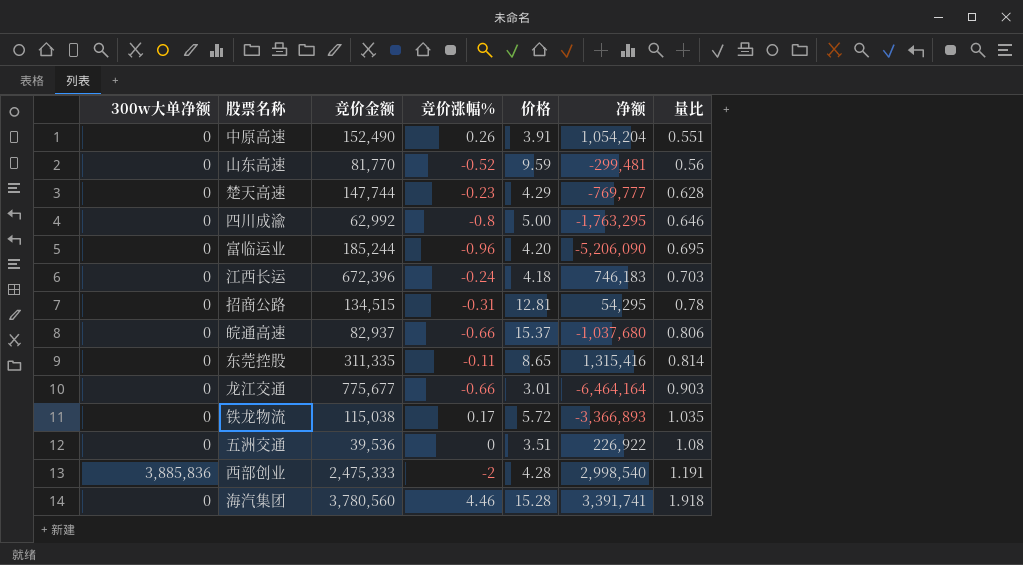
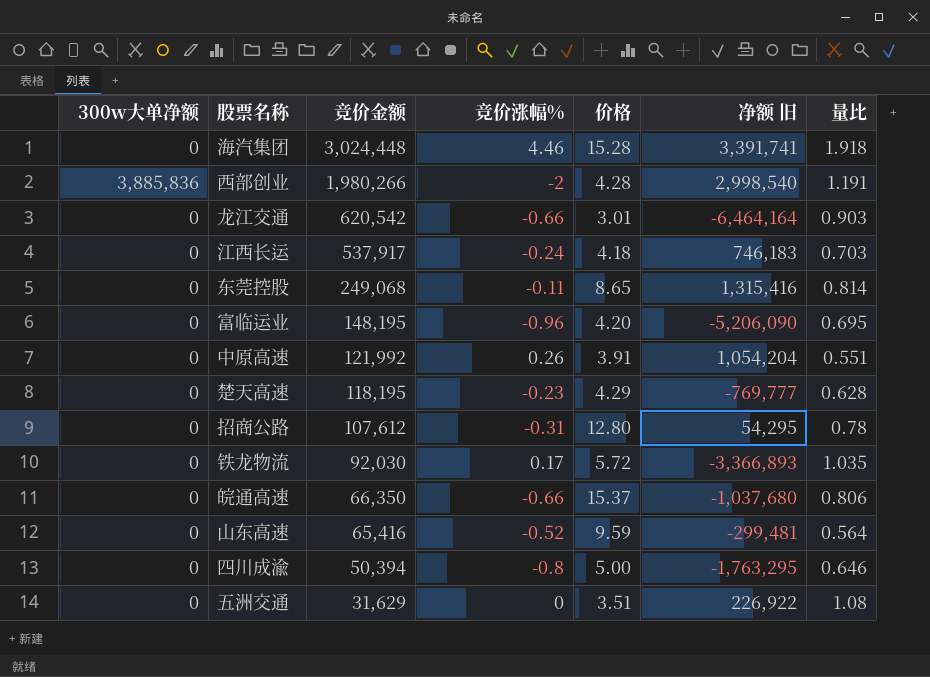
row order: 量比 ascending -> 竞价金额 descending
column name: 净额 -> 净额 旧
海汽集团 | 竞价金额: 3,780,560 -> 3,024,448
西部创业 | 竞价金额: 2,475,333 -> 1,980,266
龙江交通 | 竞价金额: 775,677 -> 620,542
江西长运 | 竞价金额: 672,396 -> 537,917
东莞控股 | 竞价金额: 311,335 -> 249,068
富临运业 | 竞价金额: 185,244 -> 148,195
中原高速 | 竞价金额: 152,490 -> 121,992
楚天高速 | 竞价金额: 147,744 -> 118,195
招商公路 | 竞价金额: 134,515 -> 107,612
招商公路 | 价格: 12.81 -> 12.80
铁龙物流 | 竞价金额: 115,038 -> 92,030
皖通高速 | 竞价金额: 82,937 -> 66,350
山东高速 | 竞价金额: 81,770 -> 65,416
山东高速 | 量比: 0.56 -> 0.564
四川成渝 | 竞价金额: 62,992 -> 50,394
五洲交通 | 竞价金额: 39,536 -> 31,629

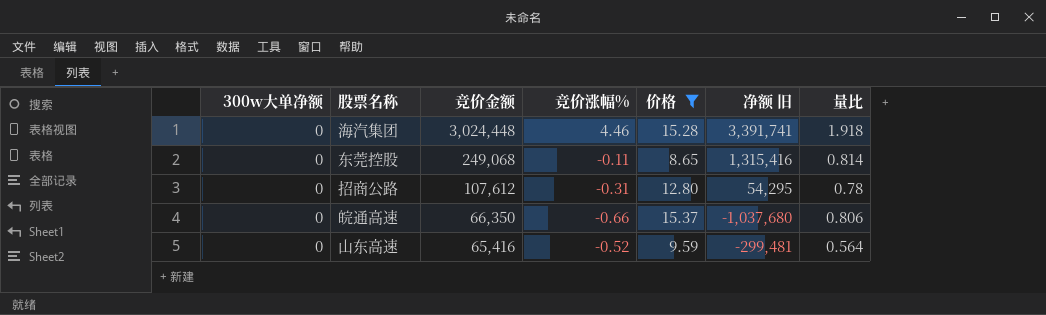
filter: none -> 价格 >= 8.65

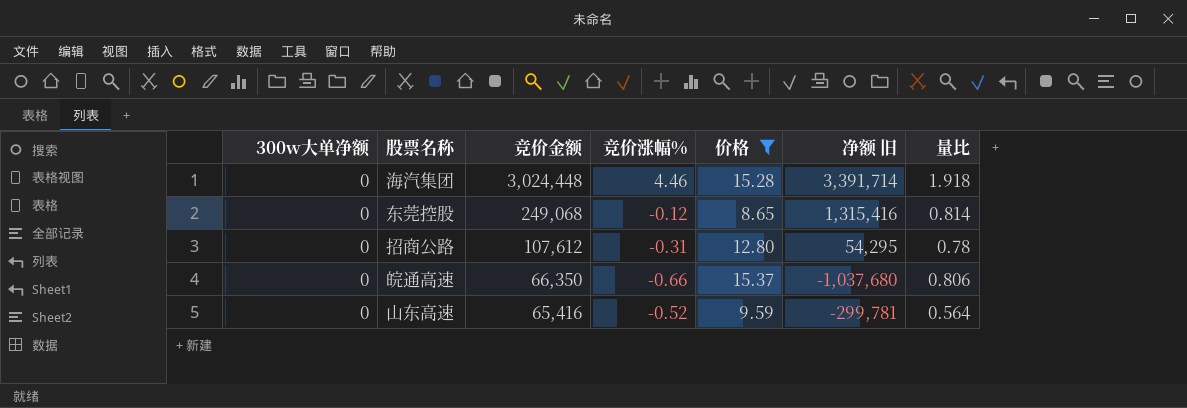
海汽集团 | 净额 旧: 3,391,741 -> 3,391,714
东莞控股 | 竞价涨幅%: -0.11 -> -0.12
山东高速 | 净额 旧: -299,481 -> -299,781

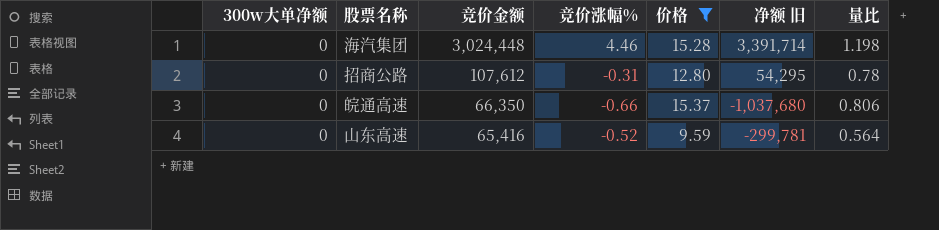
row 东莞控股: 0 | 249,068 | -0.12 | 8.65 | 1,315,416 | 0.814 -> none
海汽集团 | 量比: 1.918 -> 1.198

